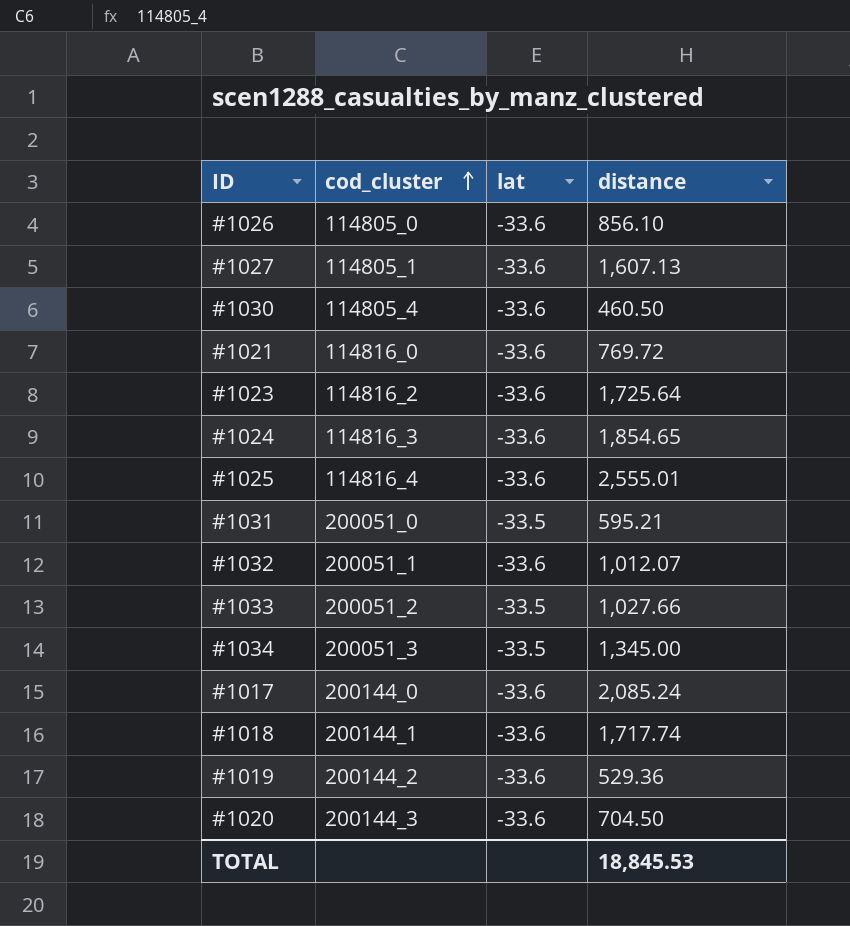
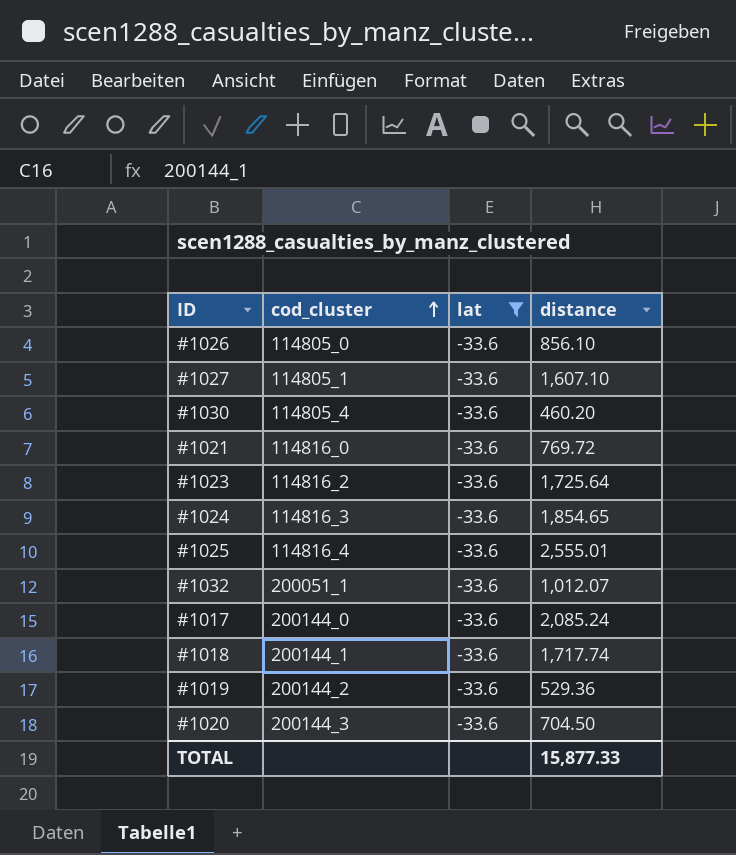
filter: none -> lat = -33.6
#1027 | distance: 1,607.13 -> 1,607.10
#1030 | distance: 460.50 -> 460.20
TOTAL | distance: 18,845.53 -> 15,877.33

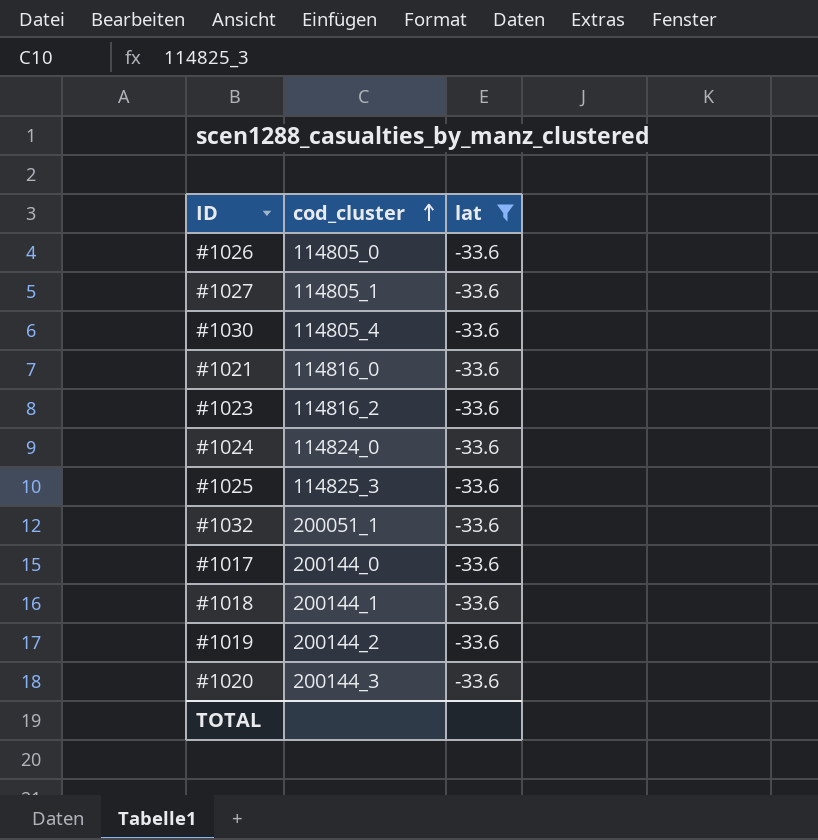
column distance | position: 4 -> none
#1024 | cod_cluster: 114816_3 -> 114824_0
#1025 | cod_cluster: 114816_4 -> 114825_3

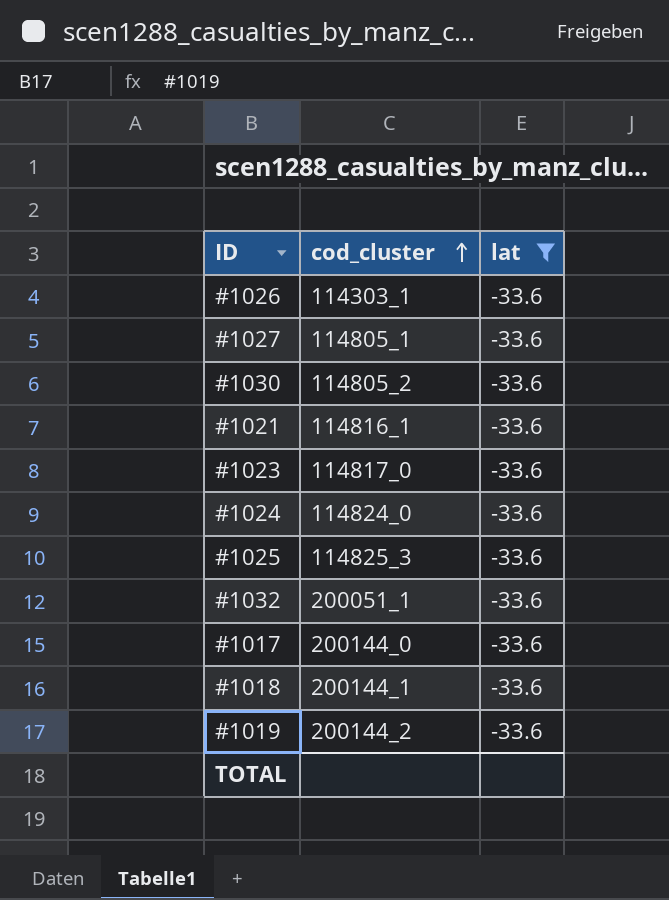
row #1020: 200144_3 | -33.6 -> none
#1026 | cod_cluster: 114805_0 -> 114303_1
#1030 | cod_cluster: 114805_4 -> 114805_2
#1021 | cod_cluster: 114816_0 -> 114816_1
#1023 | cod_cluster: 114816_2 -> 114817_0

